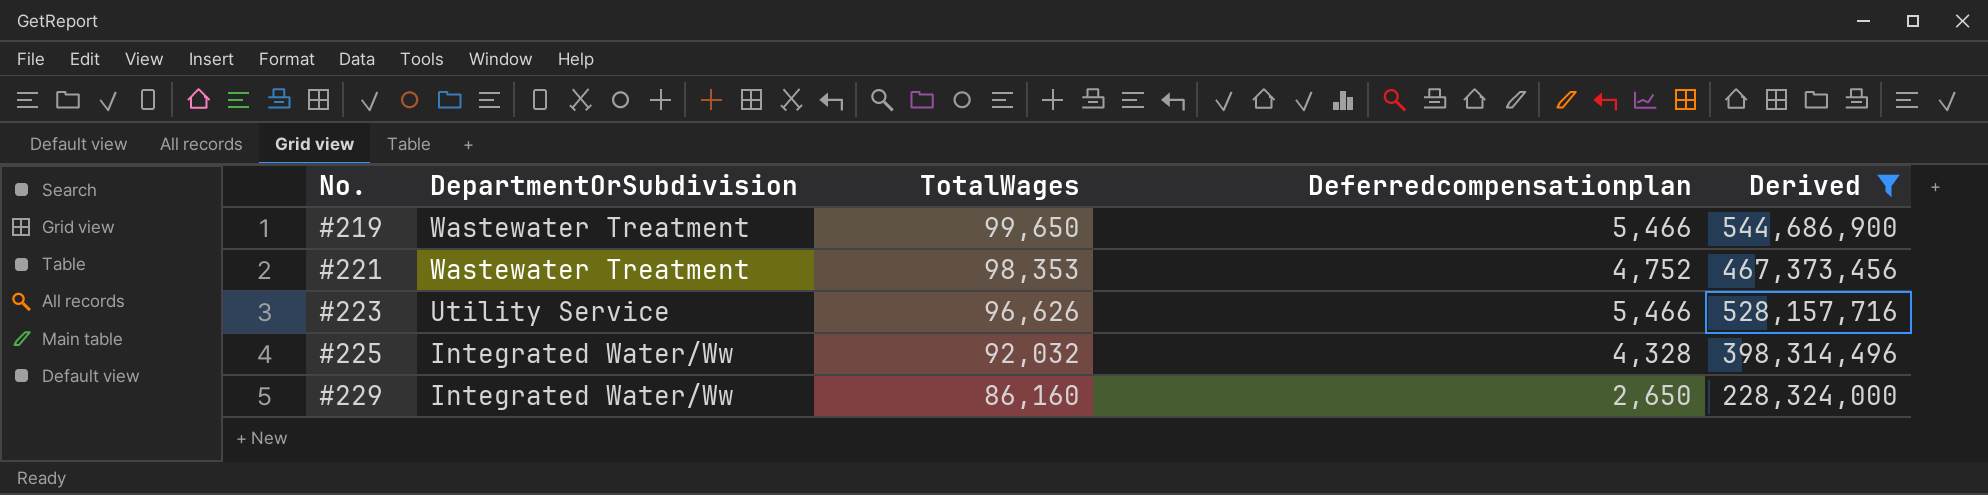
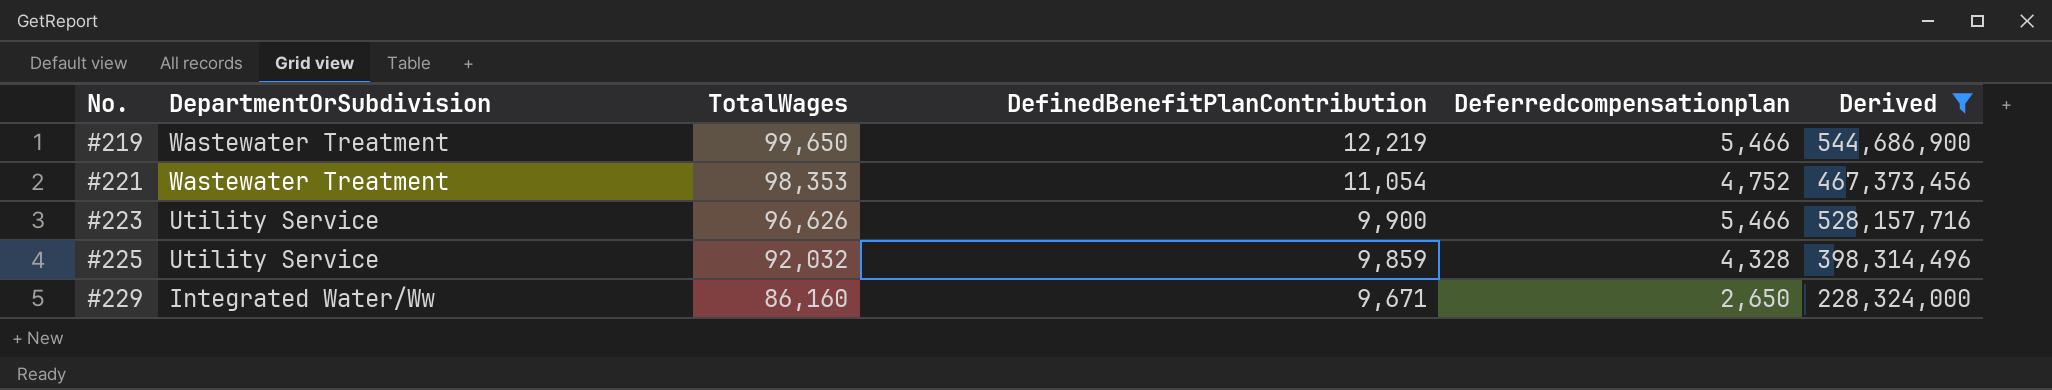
column DefinedBenefitPlanContribution | position: none -> 4
#225 | DepartmentOrSubdivision: Integrated Water/Ww -> Utility Service

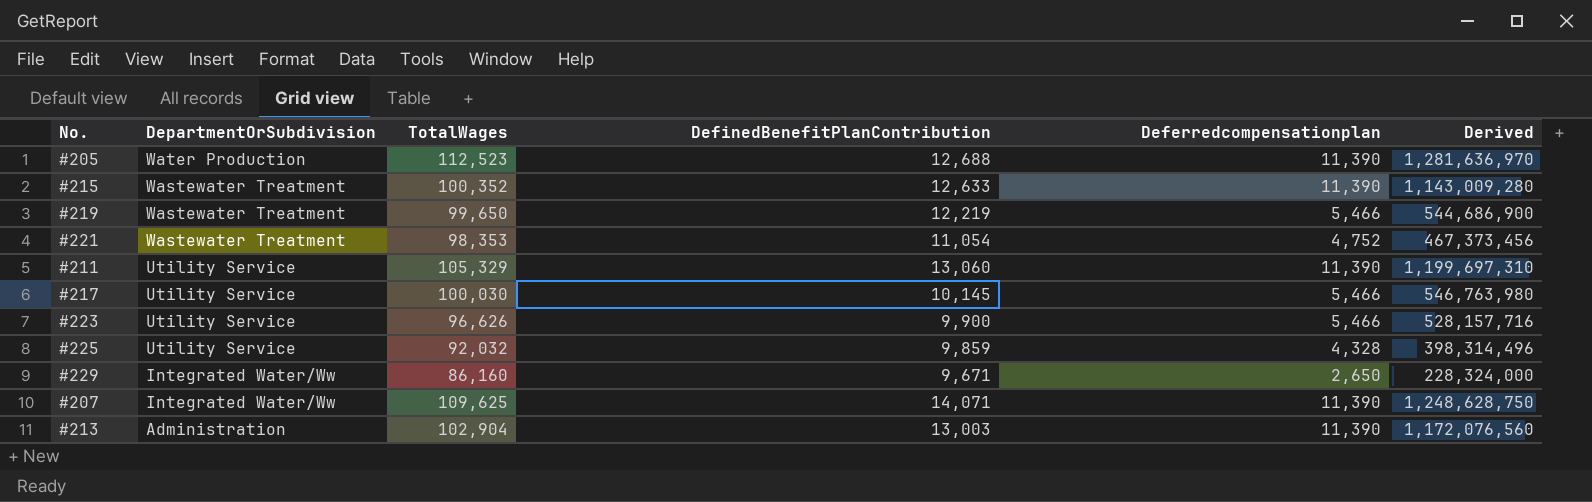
filter: Derived <= 544,686,900 -> none

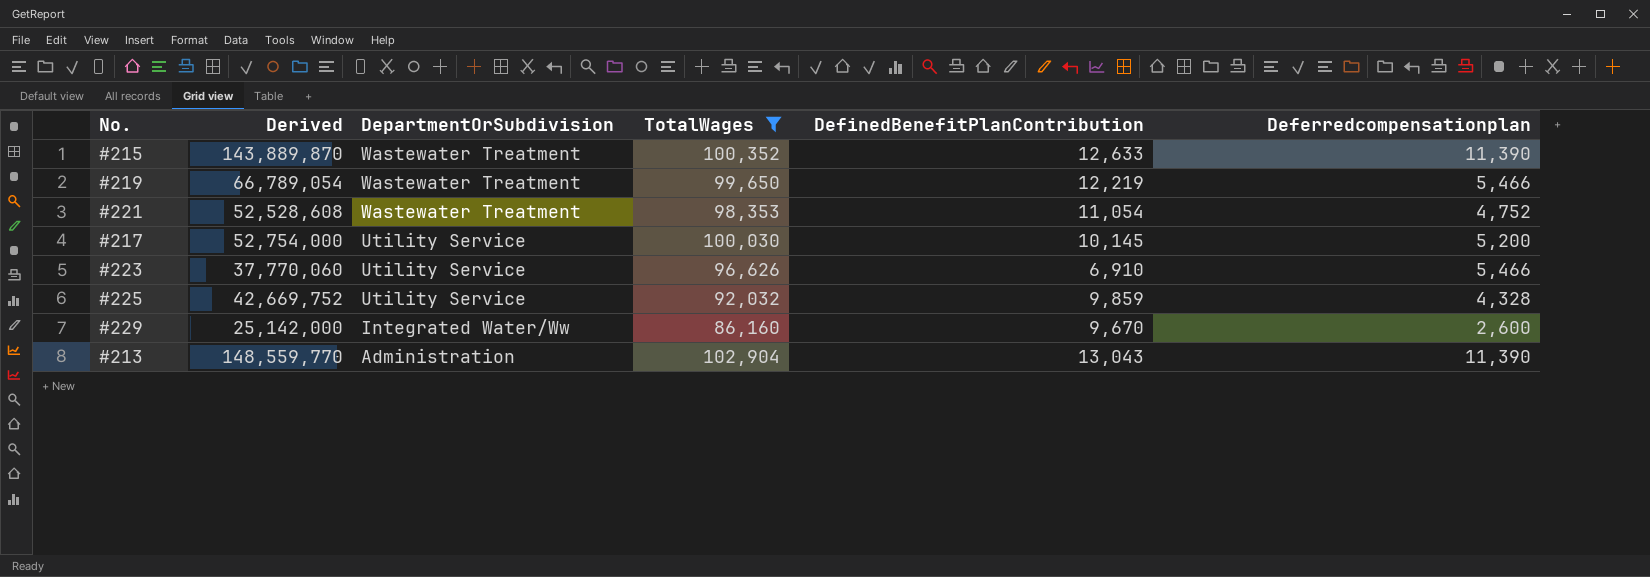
filter: none -> TotalWages <= 102,904
column Derived | formula: [TotalWages] * [Deferredcompensationplan] -> [DefinedBenefitPlanContribution] * [Deferredcompensationplan]
column Derived | position: 6 -> 2
#217 | Deferredcompensationplan: 5,466 -> 5,200
#223 | DefinedBenefitPlanContribution: 9,900 -> 6,910
#229 | DefinedBenefitPlanContribution: 9,671 -> 9,670
#229 | Deferredcompensationplan: 2,650 -> 2,600
#213 | DefinedBenefitPlanContribution: 13,003 -> 13,043

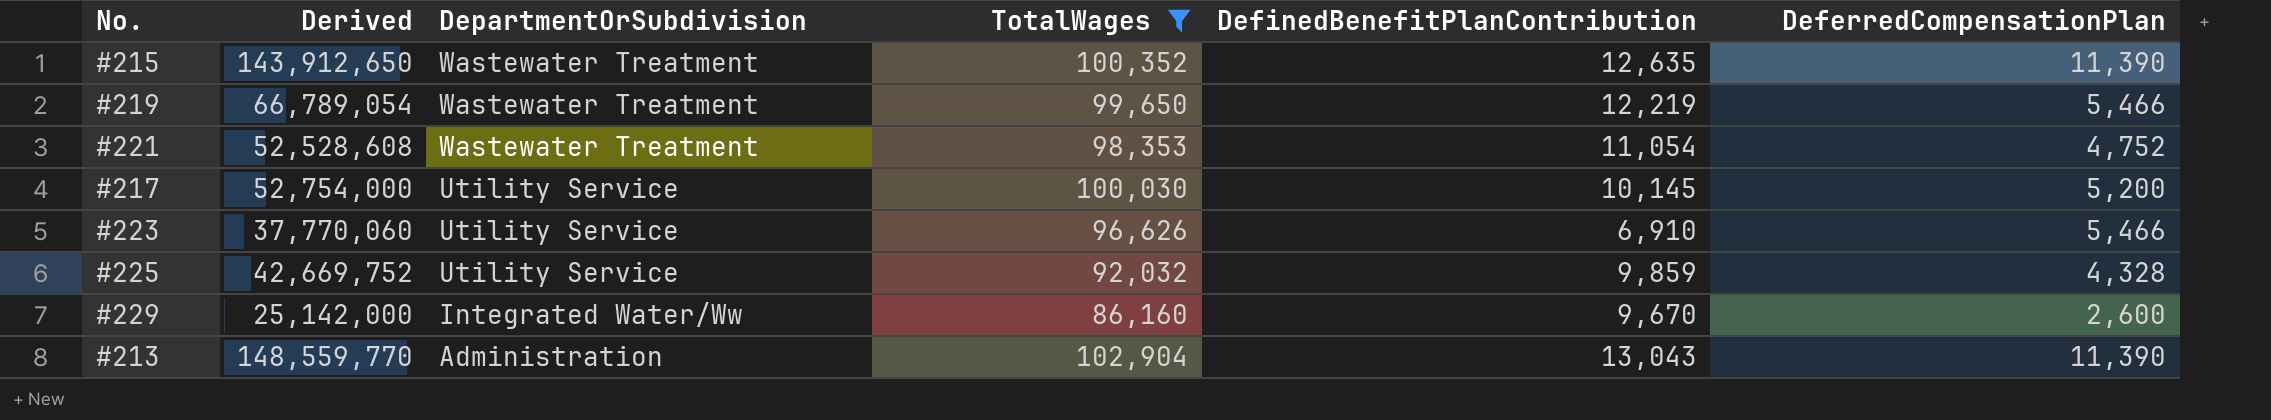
column name: Deferredcompensationplan -> DeferredCompensationPlan
#215 | Derived: 143,889,870 -> 143,912,650
#215 | DefinedBenefitPlanContribution: 12,633 -> 12,635

